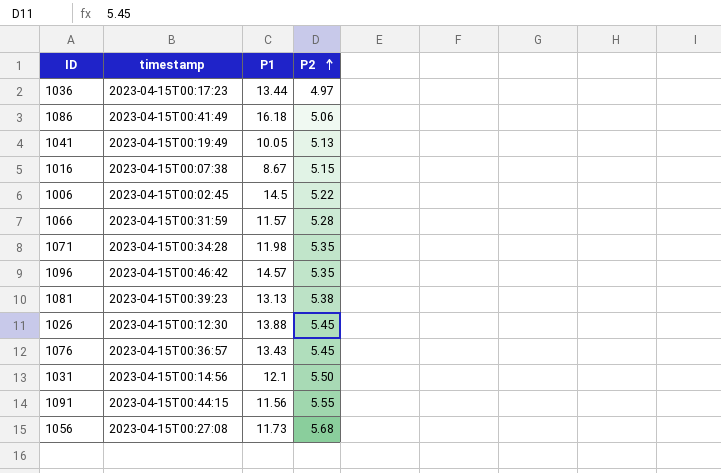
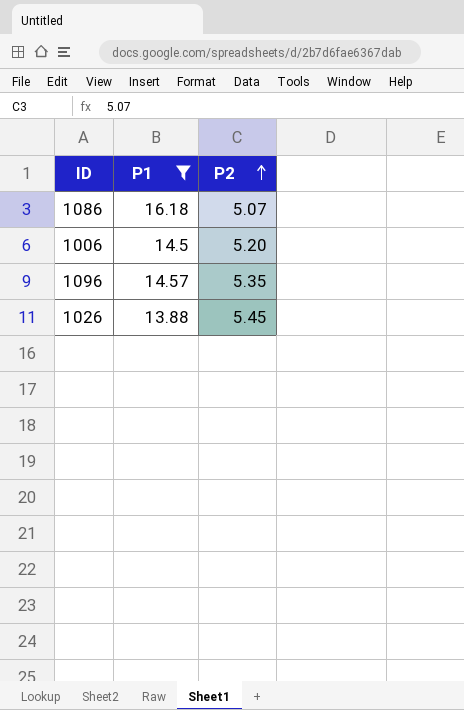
filter: none -> P1 >= 13.88
column timestamp | position: 2 -> none
1086 | P2: 5.06 -> 5.07
1006 | P2: 5.22 -> 5.20

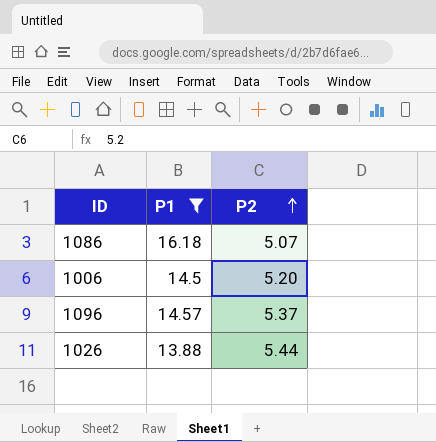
1096 | P2: 5.35 -> 5.37
1026 | P2: 5.45 -> 5.44

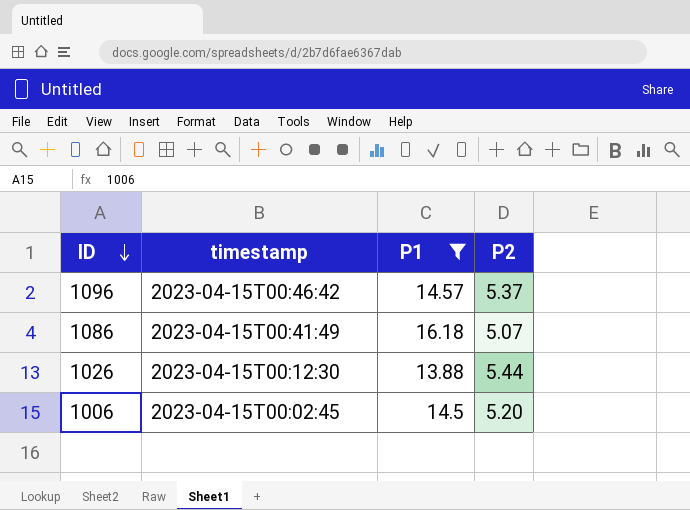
row order: P2 ascending -> ID descending
column timestamp | position: none -> 2

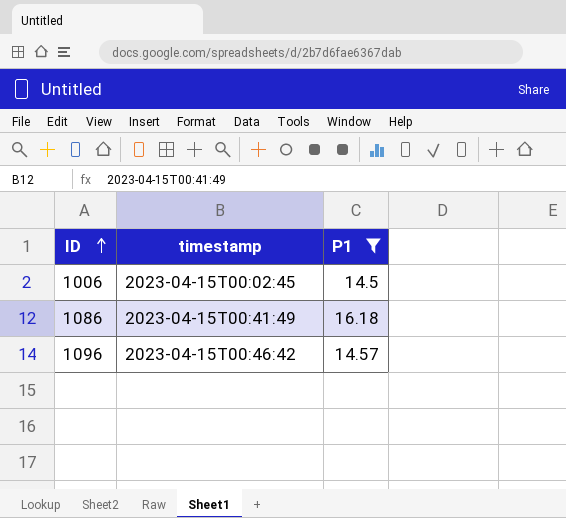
row order: ID descending -> ID ascending
column P2 | position: 4 -> none
row 1026: 2023-04-15T00:12:30 | 13.88 | 5.44 -> none

